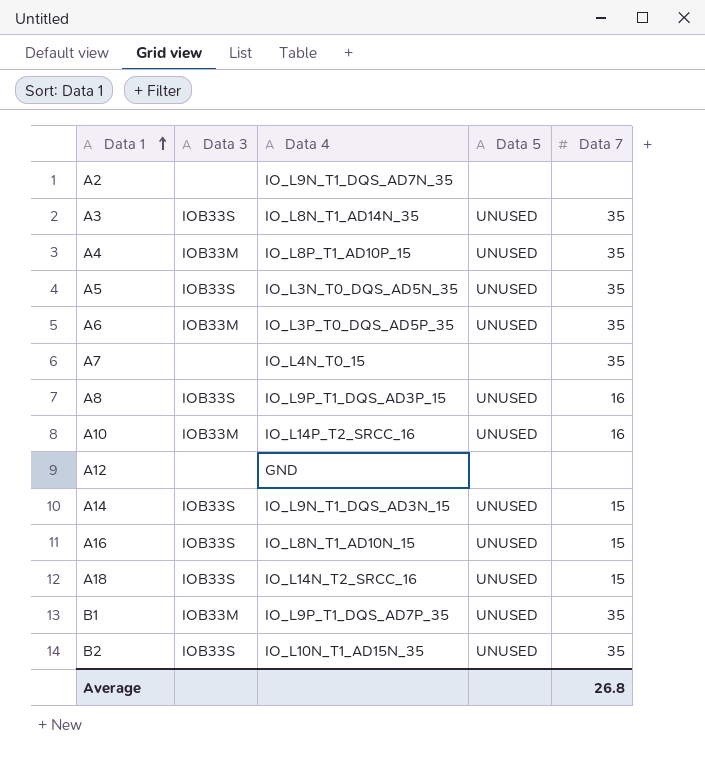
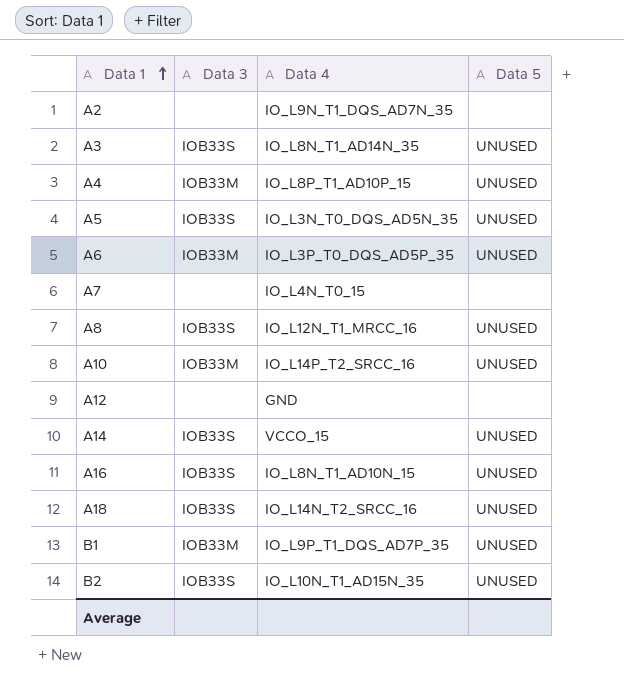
column Data 7 | position: 5 -> none
A8 | Data 4: IO_L9P_T1_DQS_AD3P_15 -> IO_L12N_T1_MRCC_16
A14 | Data 4: IO_L9N_T1_DQS_AD3N_15 -> VCCO_15

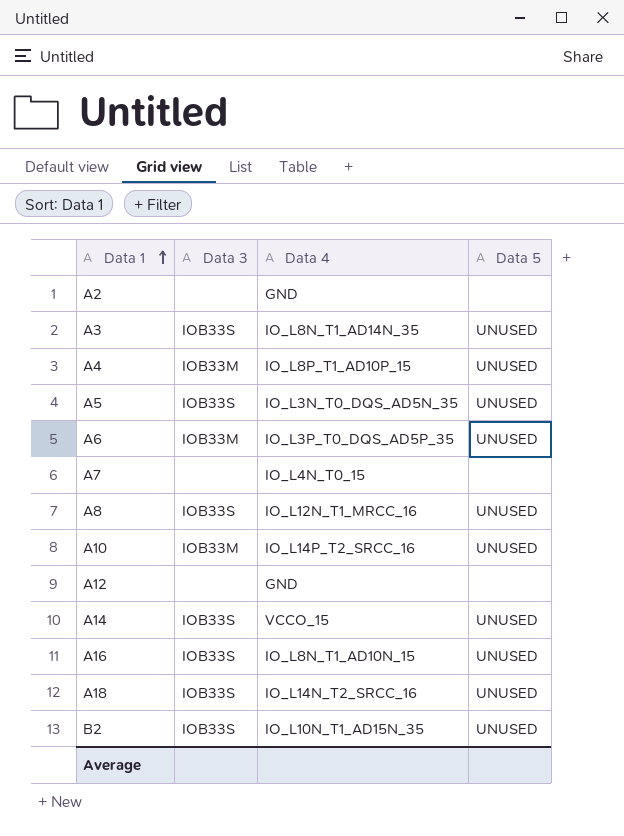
row B1: IOB33M | IO_L9P_T1_DQS_AD7P_35 | UNUSED -> none
A2 | Data 4: IO_L9N_T1_DQS_AD7N_35 -> GND

